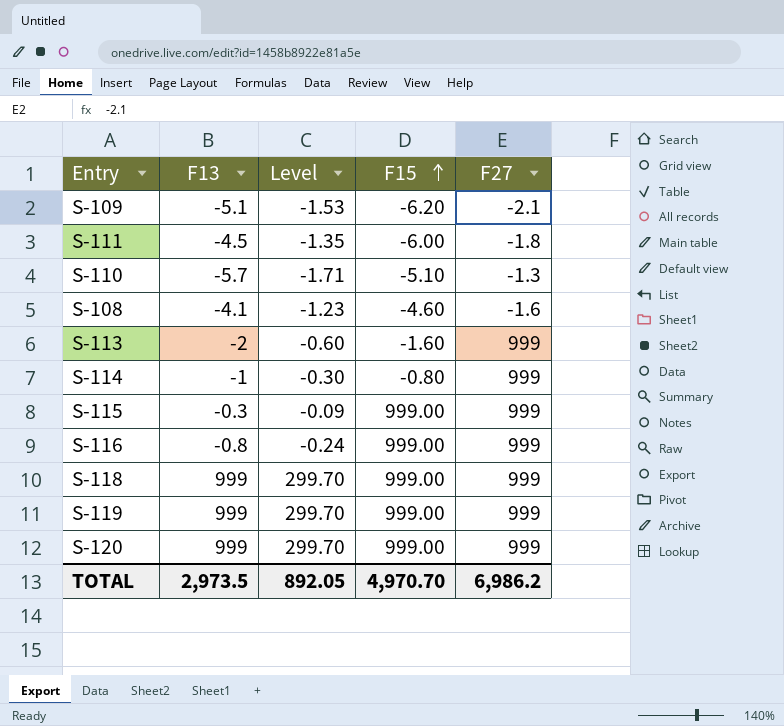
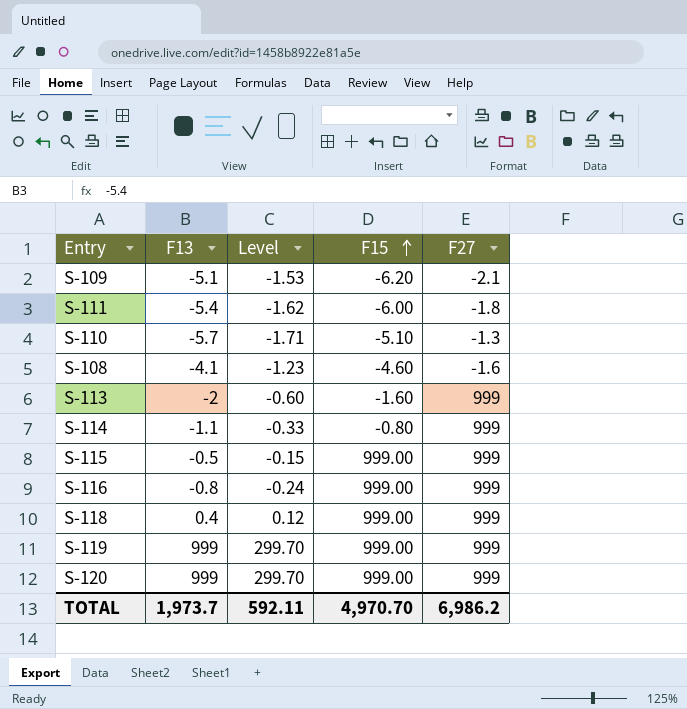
S-111 | F13: -4.5 -> -5.4
S-111 | Level: -1.35 -> -1.62
S-114 | F13: -1 -> -1.1
S-114 | Level: -0.30 -> -0.33
S-115 | F13: -0.3 -> -0.5
S-115 | Level: -0.09 -> -0.15
S-118 | F13: 999 -> 0.4
S-118 | Level: 299.70 -> 0.12
TOTAL | F13: 2,973.5 -> 1,973.7
TOTAL | Level: 892.05 -> 592.11

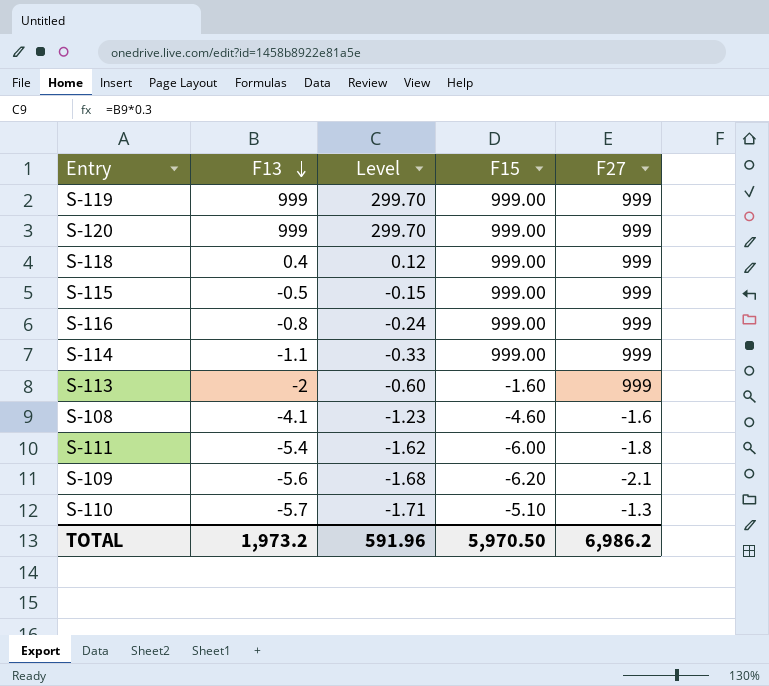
row order: F15 ascending -> F13 descending
S-114 | F15: -0.80 -> 999.00
S-109 | F13: -5.1 -> -5.6
S-109 | Level: -1.53 -> -1.68
TOTAL | F13: 1,973.7 -> 1,973.2
TOTAL | Level: 592.11 -> 591.96
TOTAL | F15: 4,970.70 -> 5,970.50

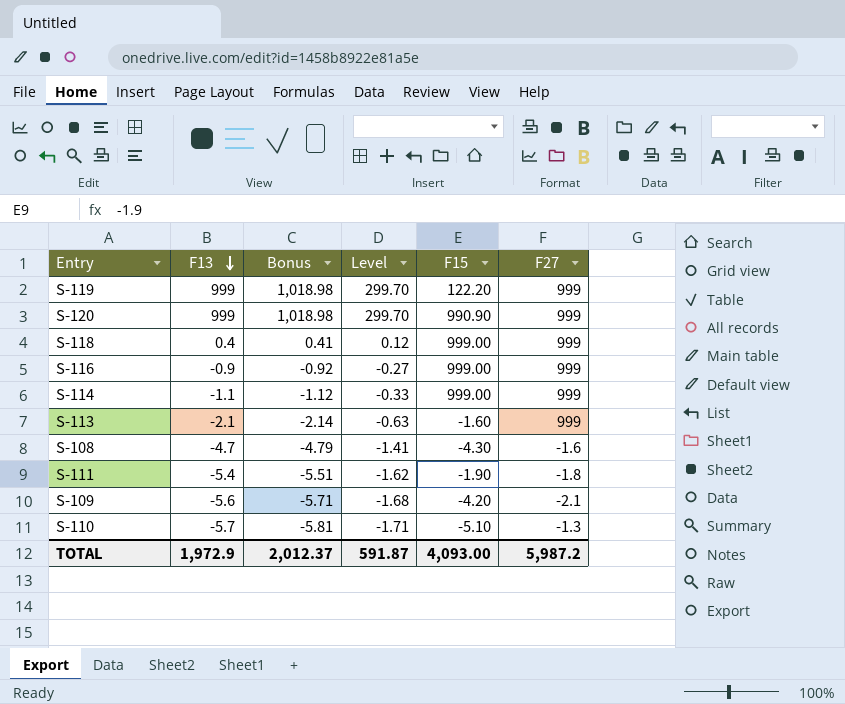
column Bonus | formula: none -> [F13] * 1.02
row S-115: -0.5 | -0.15 | 999.00 | 999 -> none
S-119 | F15: 999.00 -> 122.20
S-120 | F15: 999.00 -> 990.90
S-116 | F13: -0.8 -> -0.9
S-116 | Level: -0.24 -> -0.27
S-113 | F13: -2 -> -2.1
S-113 | Level: -0.60 -> -0.63
S-108 | F13: -4.1 -> -4.7
S-108 | Level: -1.23 -> -1.41
S-108 | F15: -4.60 -> -4.30
S-111 | F15: -6.00 -> -1.90
S-109 | F15: -6.20 -> -4.20
TOTAL | F13: 1,973.2 -> 1,972.9
TOTAL | Level: 591.96 -> 591.87
TOTAL | F15: 5,970.50 -> 4,093.00
TOTAL | F27: 6,986.2 -> 5,987.2

